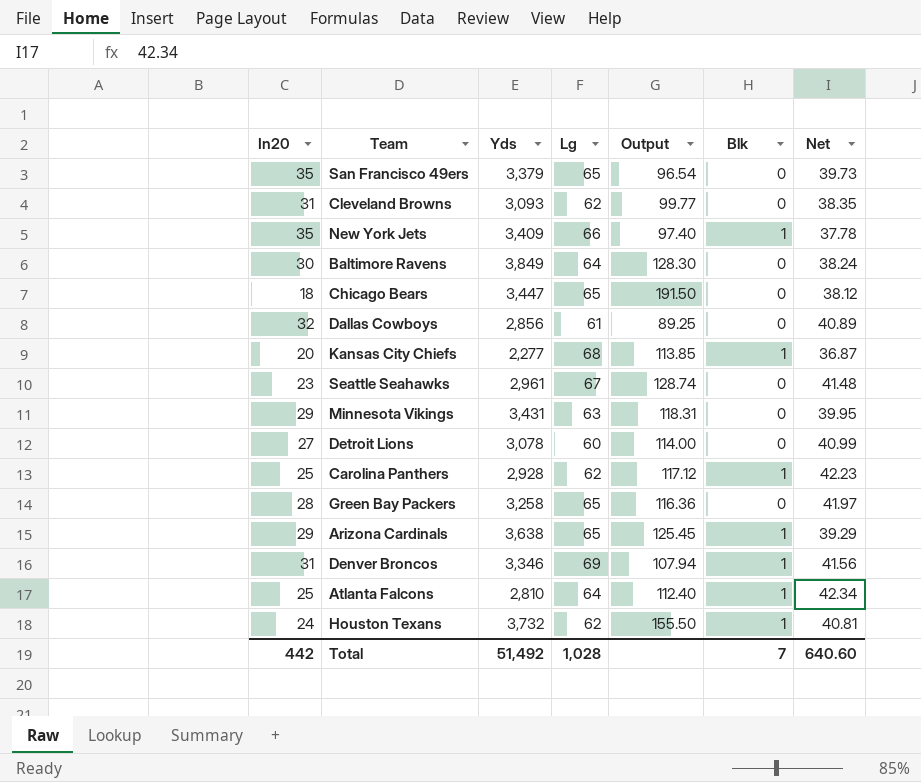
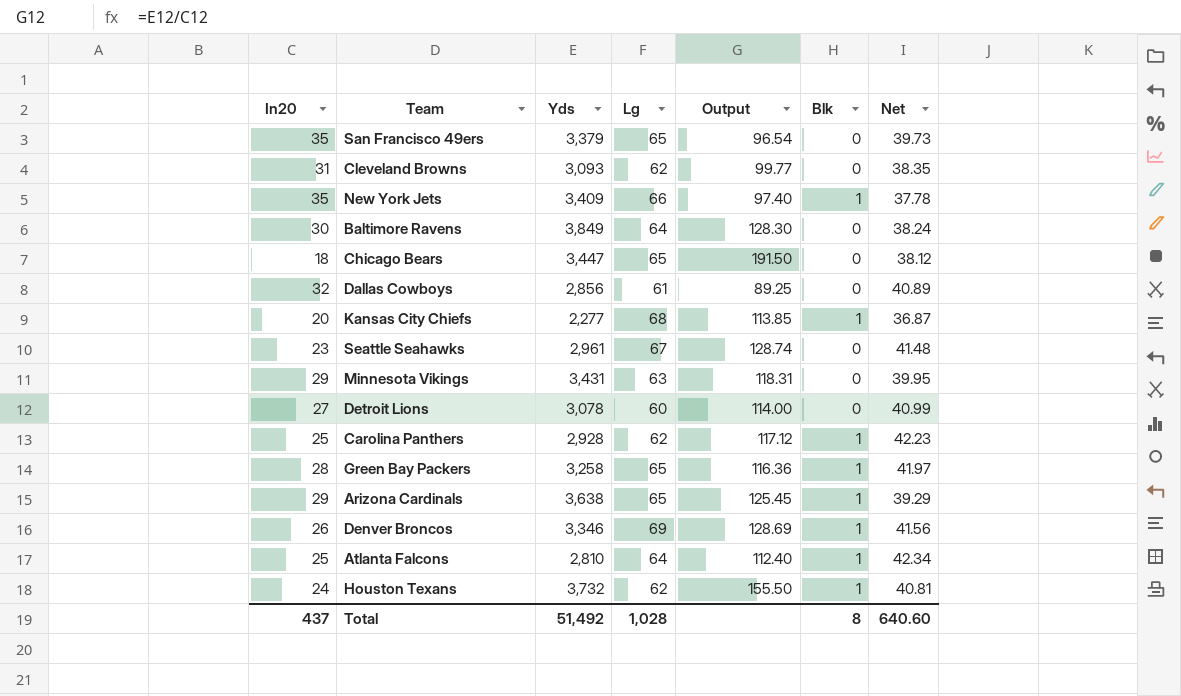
Green Bay Packers | Blk: 0 -> 1
Denver Broncos | In20: 31 -> 26
Denver Broncos | Output: 107.94 -> 128.69
Total | In20: 442 -> 437
Total | Blk: 7 -> 8

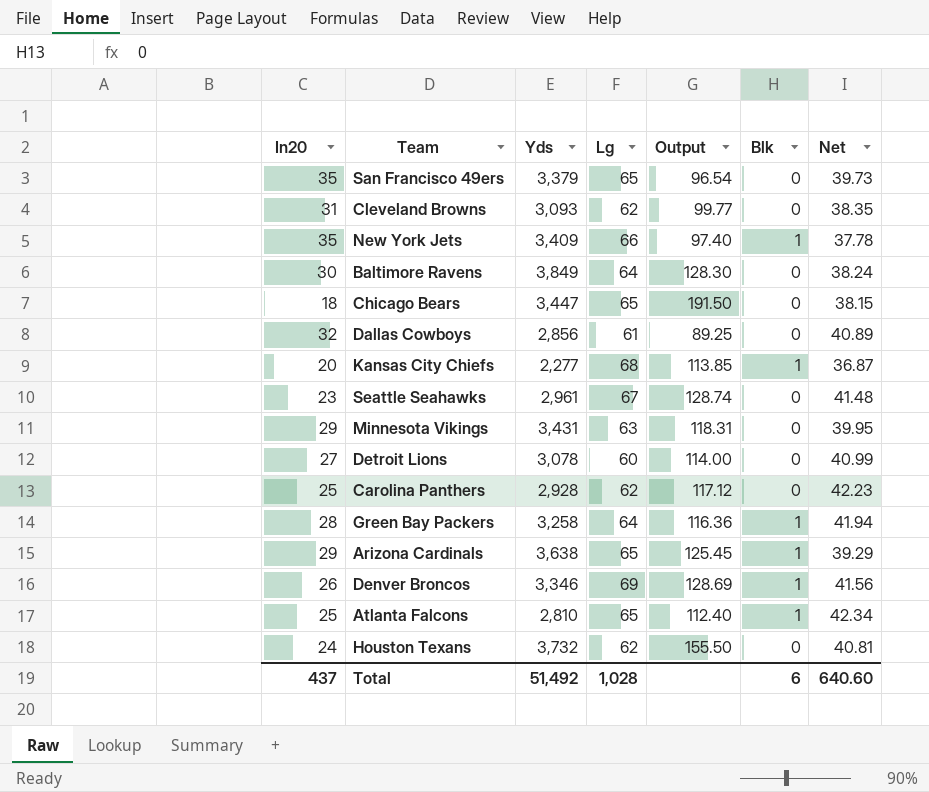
Chicago Bears | Net: 38.12 -> 38.15
Carolina Panthers | Blk: 1 -> 0
Green Bay Packers | Lg: 65 -> 64
Green Bay Packers | Net: 41.97 -> 41.94
Atlanta Falcons | Lg: 64 -> 65
Houston Texans | Blk: 1 -> 0
Total | Blk: 8 -> 6

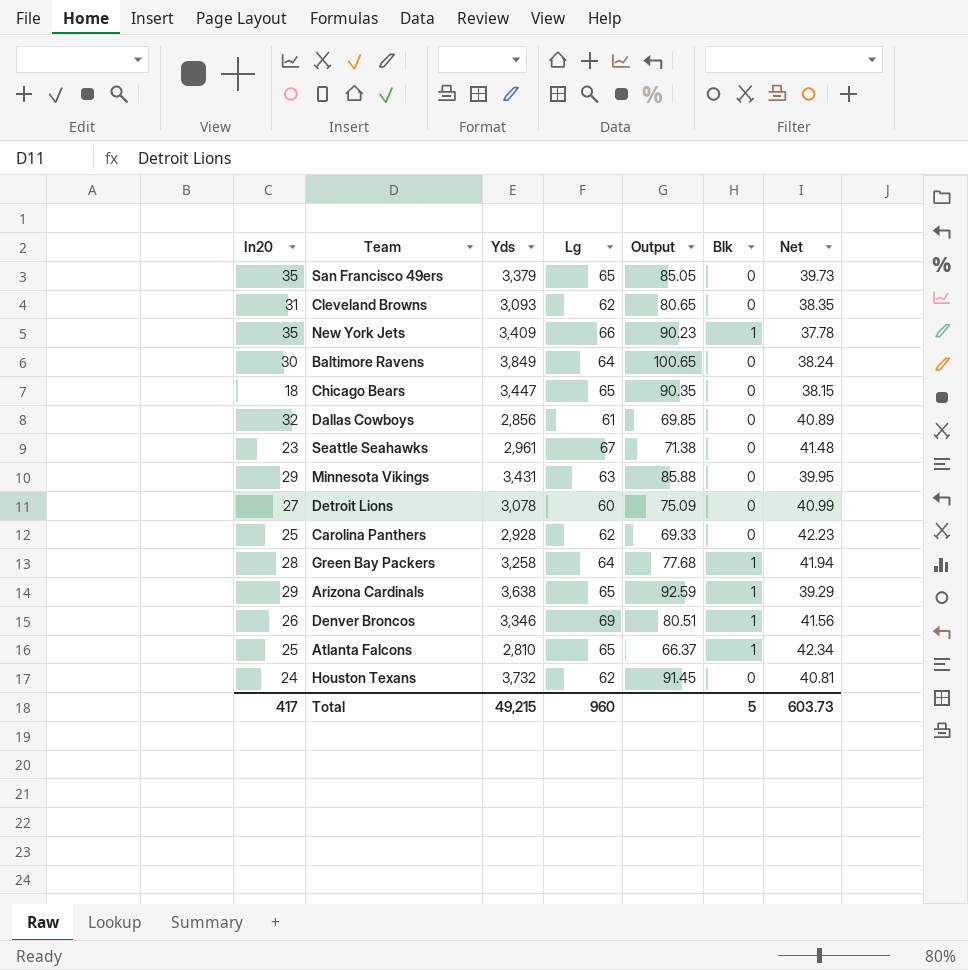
column Output | formula: [Yds] / [In20] -> [Yds] / [Net]
row Kansas City Chiefs: 20 | 2,277 | 68 | 113.85 | 1 | 36.87 -> none
Total | In20: 437 -> 417
Total | Yds: 51,492 -> 49,215
Total | Lg: 1,028 -> 960
Total | Blk: 6 -> 5
Total | Net: 640.60 -> 603.73

